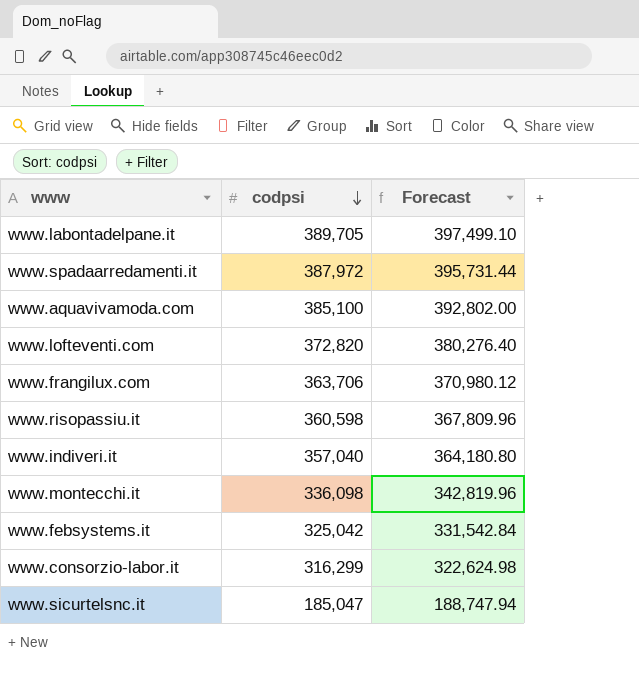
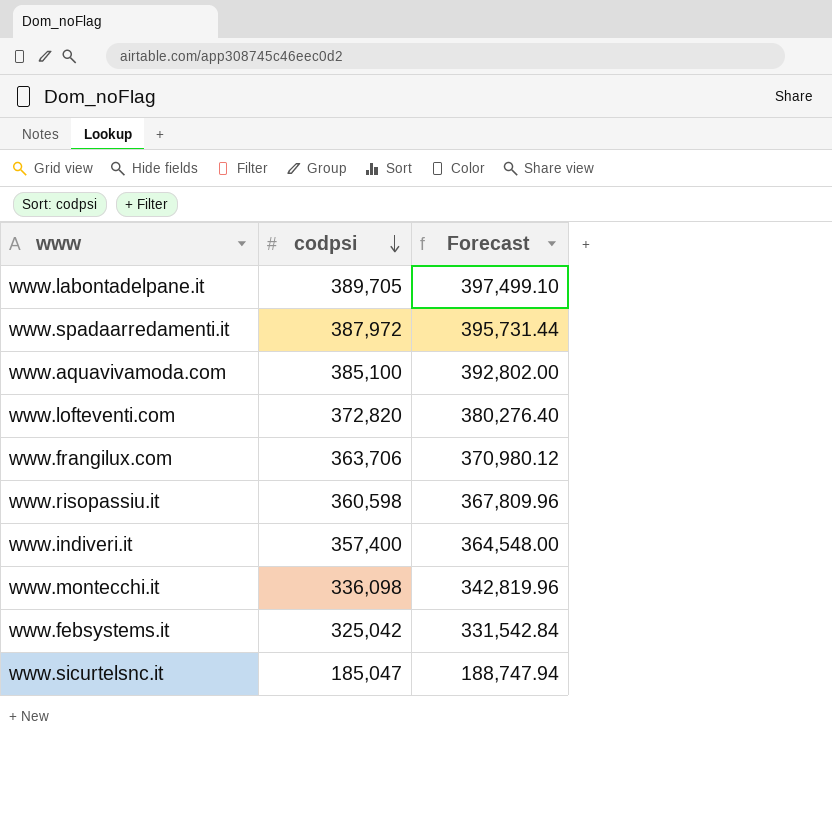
row www.consorzio-labor.it: 316,299 | 322,624.98 -> none
www.indiveri.it | codpsi: 357,040 -> 357,400
www.indiveri.it | Forecast: 364,180.80 -> 364,548.00

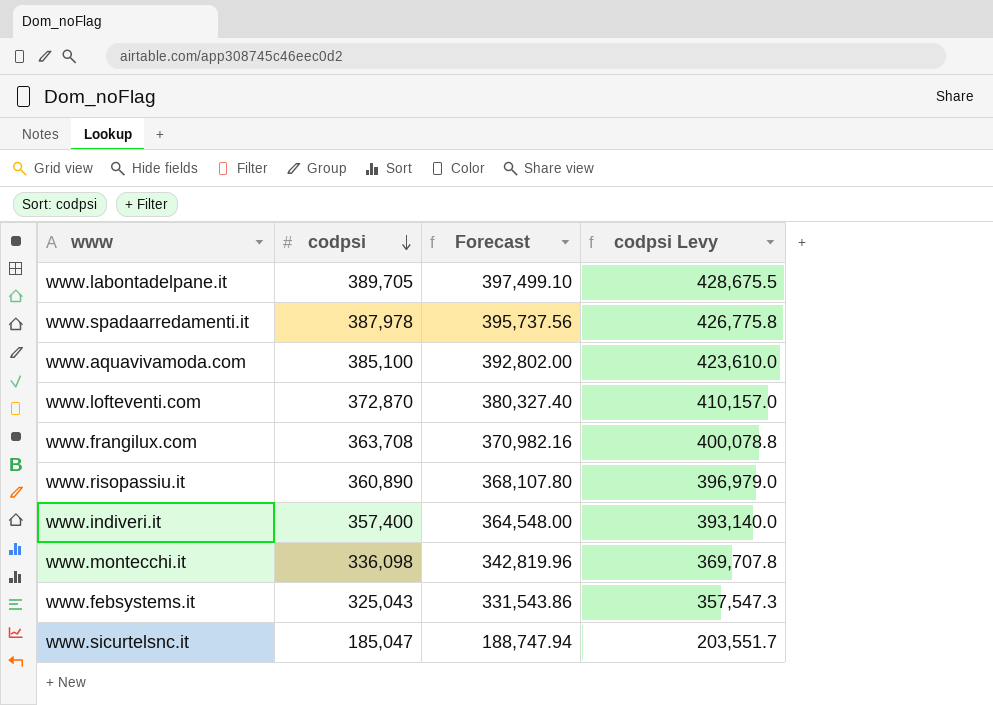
column codpsi Levy | formula: none -> [codpsi] * 1.1
www.spadaarredamenti.it | codpsi: 387,972 -> 387,978
www.spadaarredamenti.it | Forecast: 395,731.44 -> 395,737.56
www.lofteventi.com | codpsi: 372,820 -> 372,870
www.lofteventi.com | Forecast: 380,276.40 -> 380,327.40
www.frangilux.com | codpsi: 363,706 -> 363,708
www.frangilux.com | Forecast: 370,980.12 -> 370,982.16
www.risopassiu.it | codpsi: 360,598 -> 360,890
www.risopassiu.it | Forecast: 367,809.96 -> 368,107.80
www.febsystems.it | codpsi: 325,042 -> 325,043
www.febsystems.it | Forecast: 331,542.84 -> 331,543.86

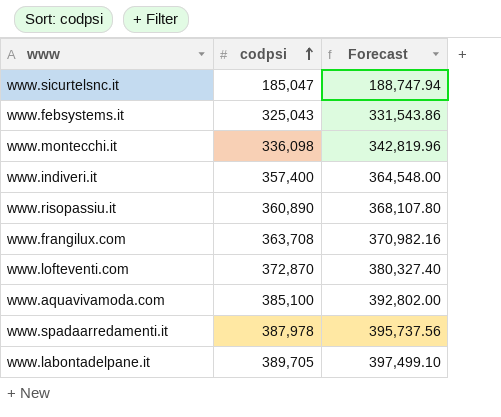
row order: codpsi descending -> codpsi ascending
column codpsi Levy | formula: [codpsi] * 1.1 -> none

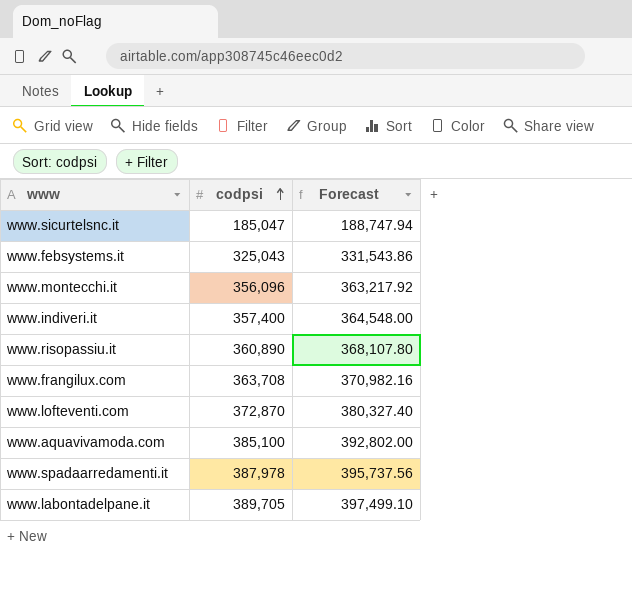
www.montecchi.it | codpsi: 336,098 -> 356,096
www.montecchi.it | Forecast: 342,819.96 -> 363,217.92

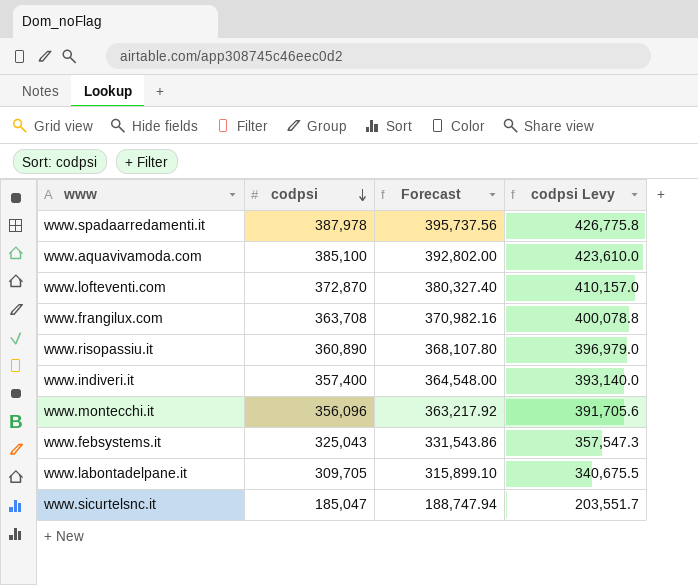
row order: codpsi ascending -> codpsi descending
column codpsi Levy | formula: none -> [codpsi] * 1.1
www.labontadelpane.it | codpsi: 389,705 -> 309,705
www.labontadelpane.it | Forecast: 397,499.10 -> 315,899.10

